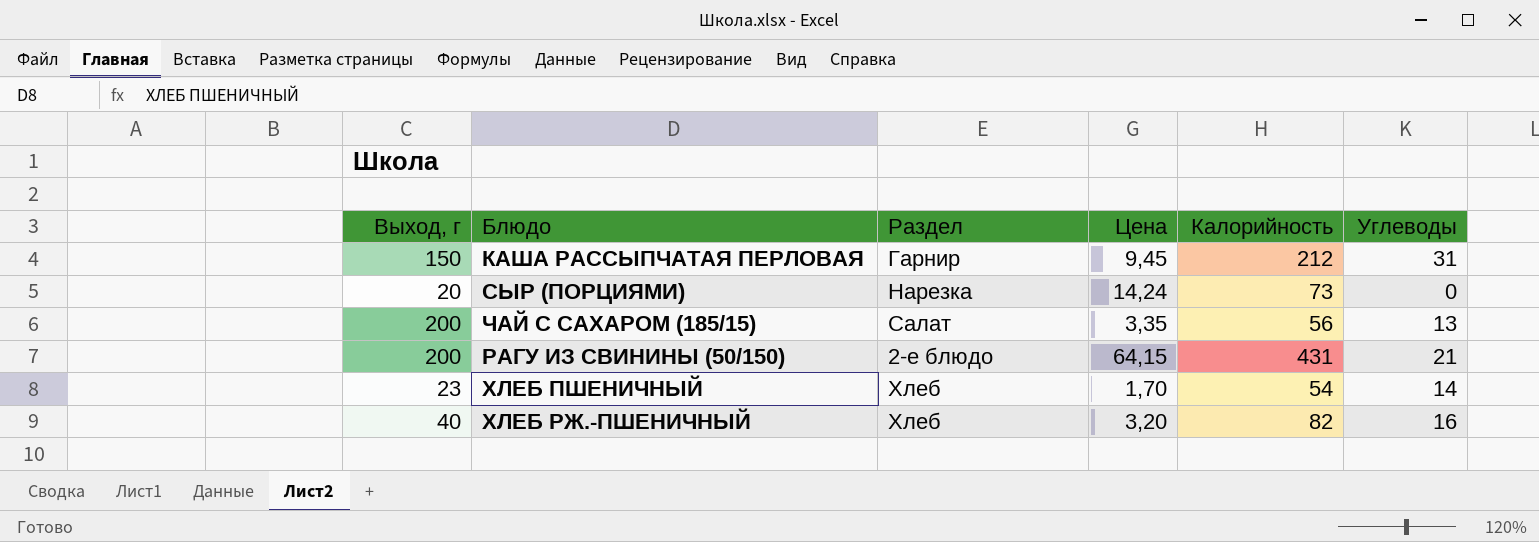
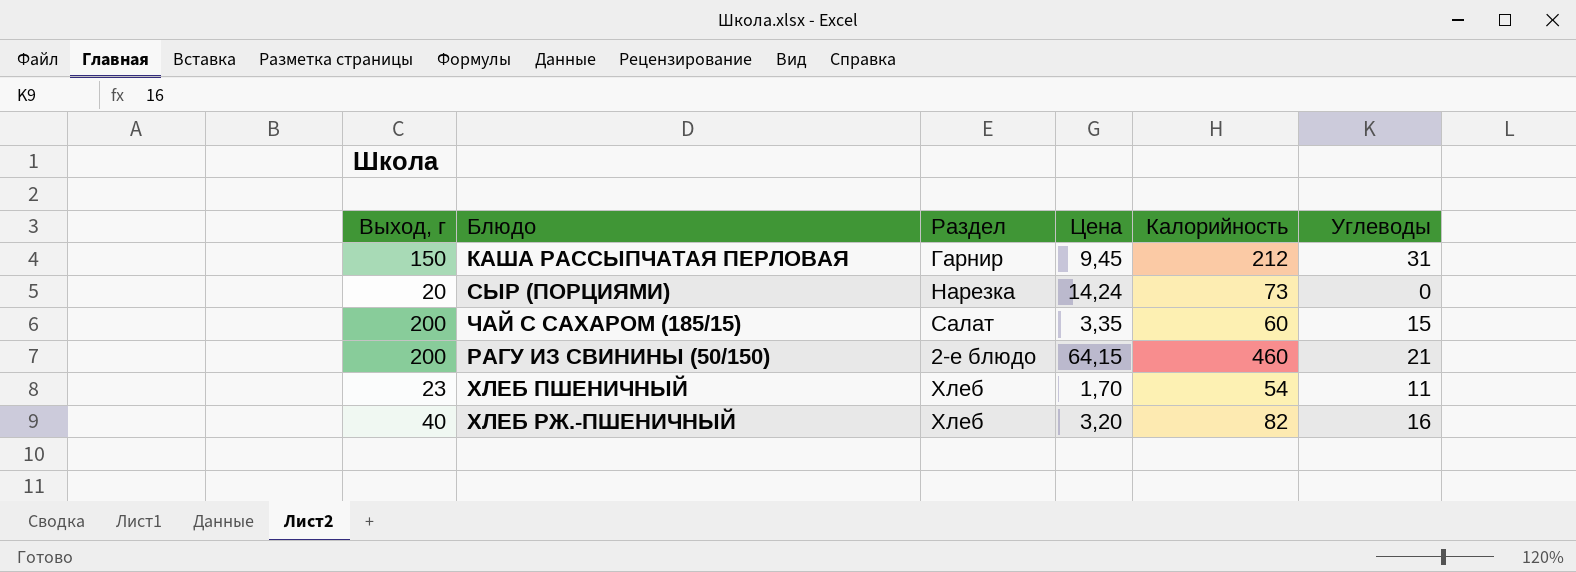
ЧАЙ С САХАРОМ (185/15) | Калорийность: 56 -> 60
ЧАЙ С САХАРОМ (185/15) | Углеводы: 13 -> 15
РАГУ ИЗ СВИНИНЫ (50/150) | Калорийность: 431 -> 460
ХЛЕБ ПШЕНИЧНЫЙ | Углеводы: 14 -> 11

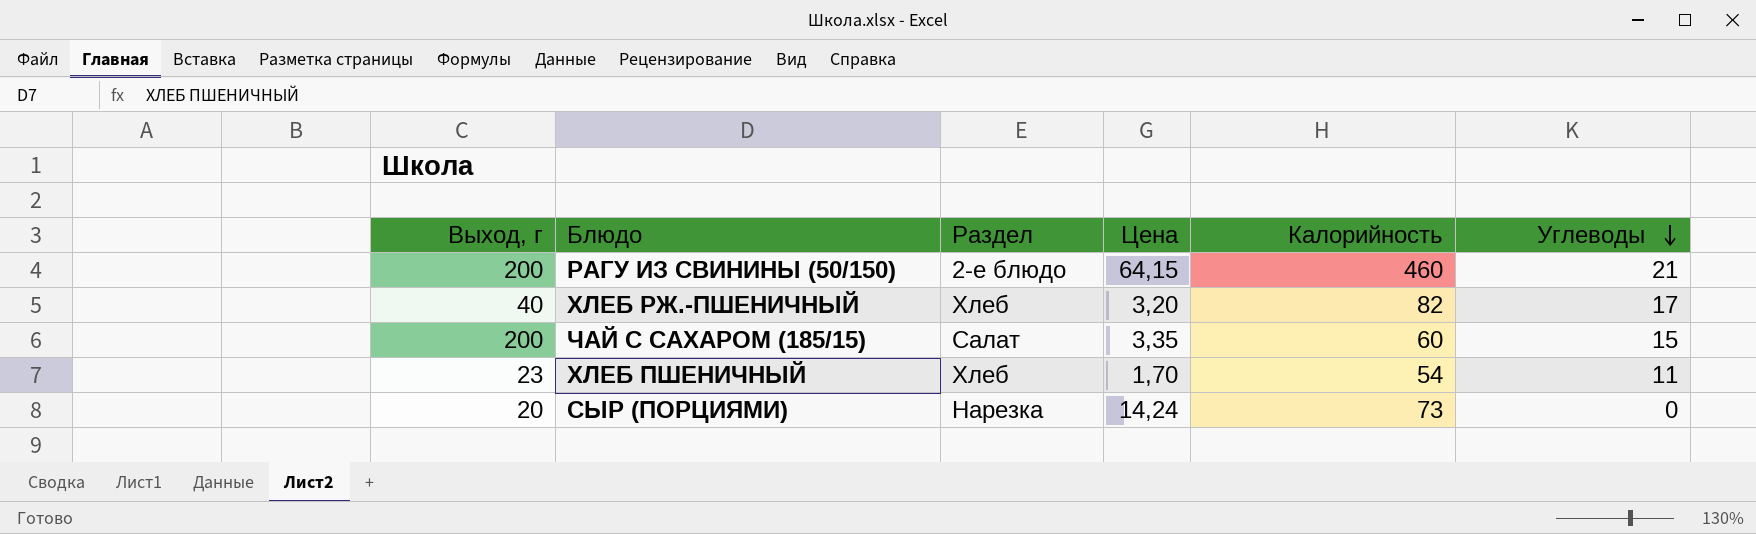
row order: none -> Углеводы descending
row КАША РАССЫПЧАТАЯ ПЕРЛОВАЯ: 150 | Гарнир | 9,45 | 212 | 31 -> none
ХЛЕБ РЖ.-ПШЕНИЧНЫЙ | Углеводы: 16 -> 17

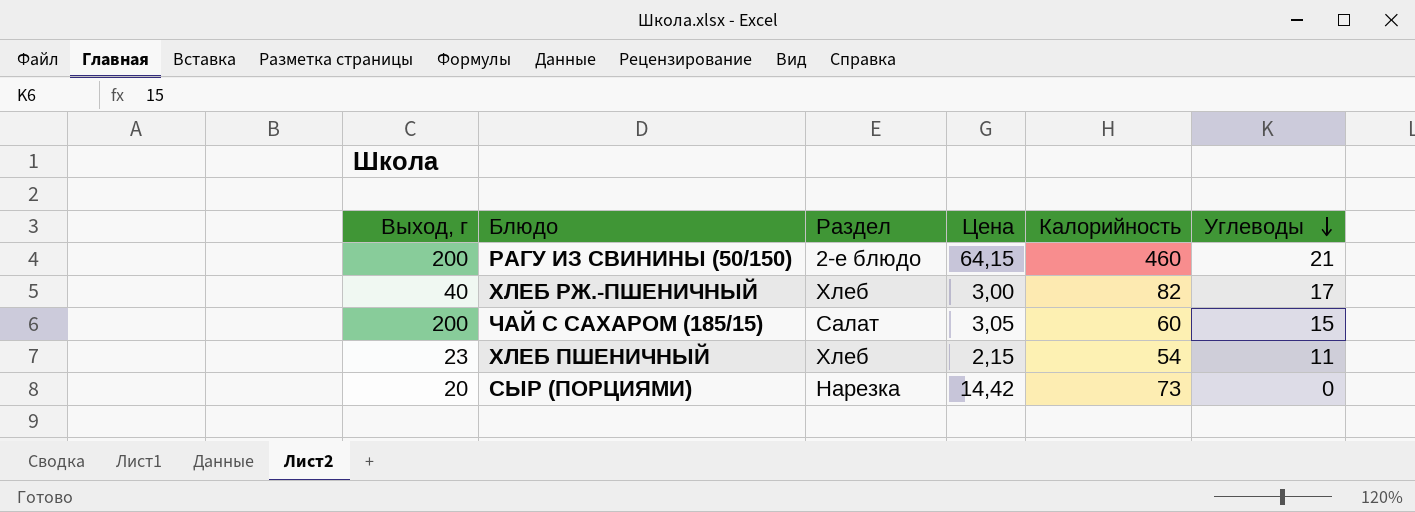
ХЛЕБ РЖ.-ПШЕНИЧНЫЙ | Цена: 3,20 -> 3,00
ЧАЙ С САХАРОМ (185/15) | Цена: 3,35 -> 3,05
ХЛЕБ ПШЕНИЧНЫЙ | Цена: 1,70 -> 2,15
СЫР (ПОРЦИЯМИ) | Цена: 14,24 -> 14,42

